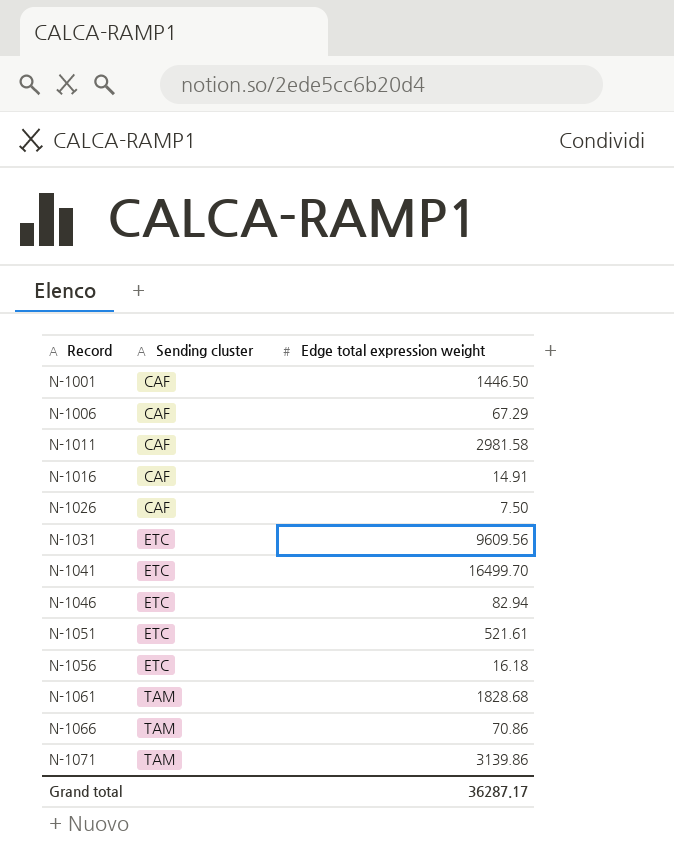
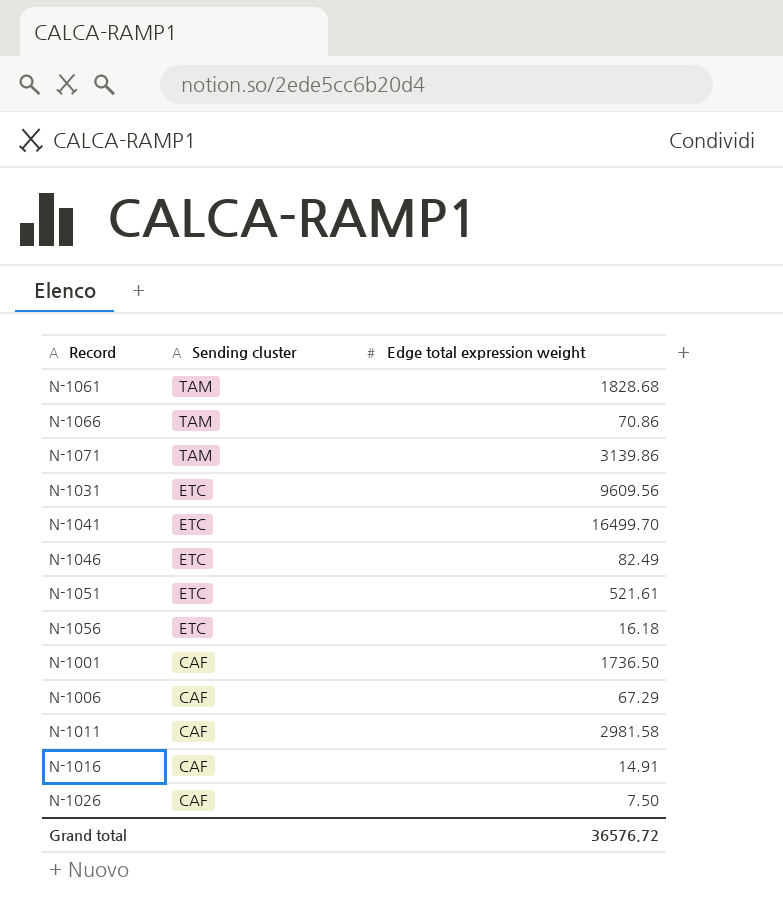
row order: Record ascending -> Sending cluster descending
N-1046 | Edge total expression weight: 82.94 -> 82.49
N-1001 | Edge total expression weight: 1446.50 -> 1736.50
Grand total | Edge total expression weight: 36287.17 -> 36576.72

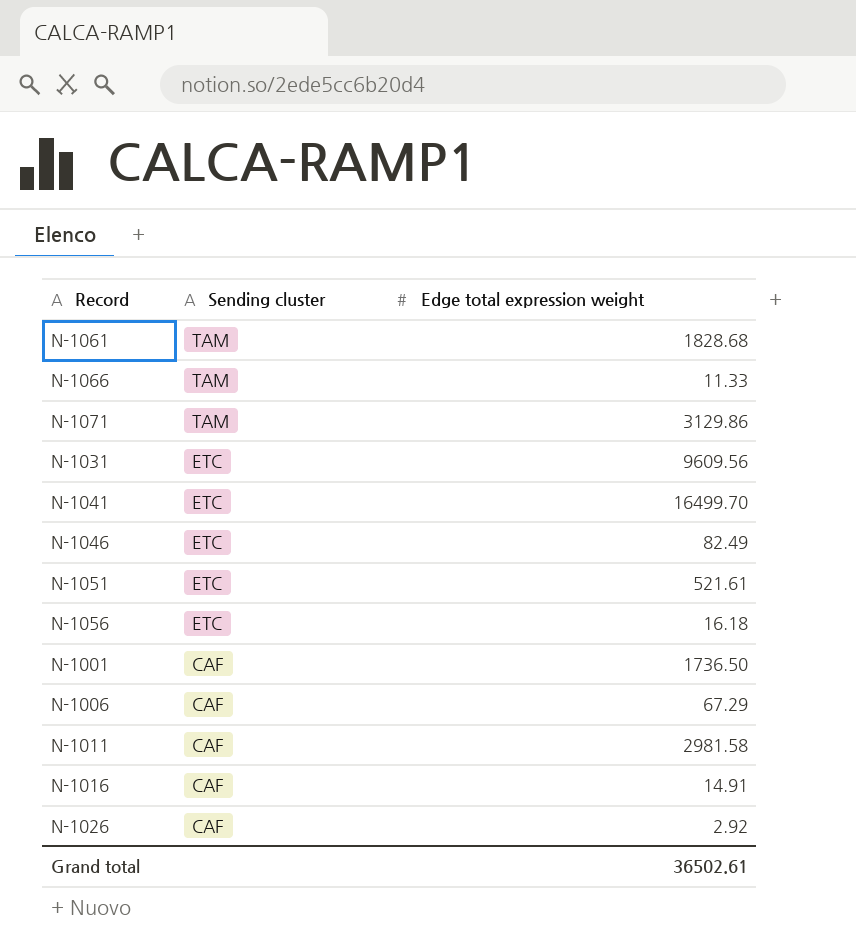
N-1066 | Edge total expression weight: 70.86 -> 11.33
N-1071 | Edge total expression weight: 3139.86 -> 3129.86
N-1026 | Edge total expression weight: 7.50 -> 2.92
Grand total | Edge total expression weight: 36576.72 -> 36502.61

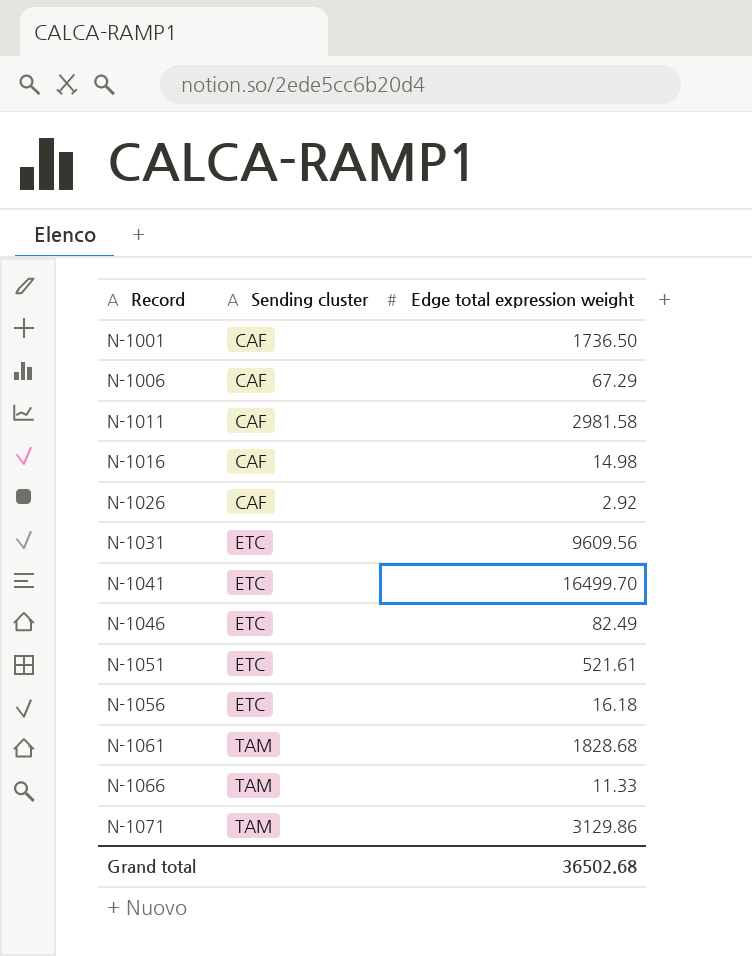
row order: Sending cluster descending -> Record ascending
N-1016 | Edge total expression weight: 14.91 -> 14.98
Grand total | Edge total expression weight: 36502.61 -> 36502.68

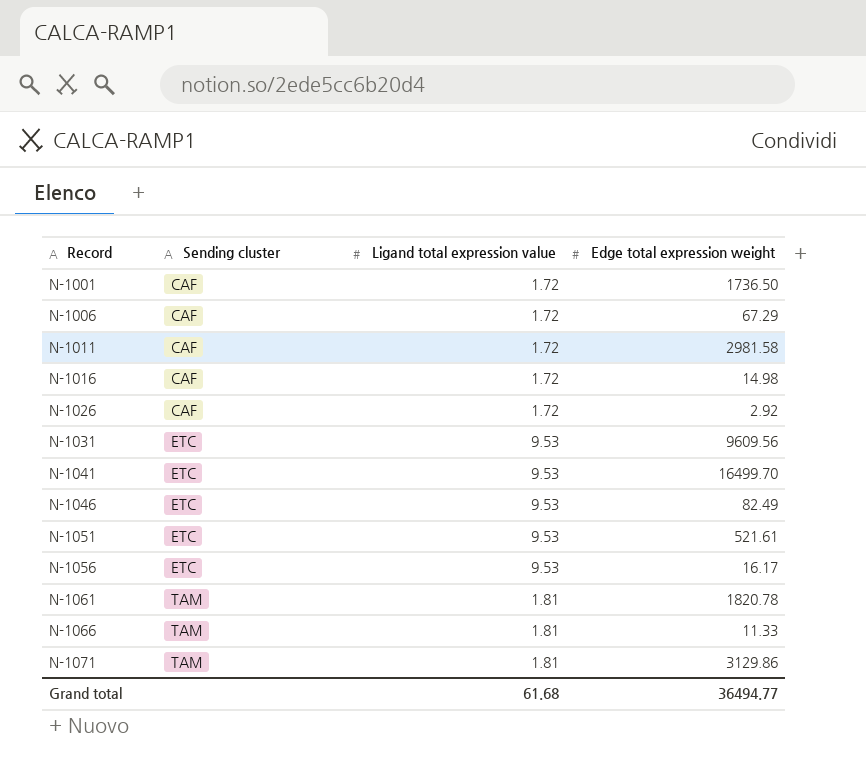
column Ligand total expression value | position: none -> 3
N-1056 | Edge total expression weight: 16.18 -> 16.17
N-1061 | Edge total expression weight: 1828.68 -> 1820.78
Grand total | Edge total expression weight: 36502.68 -> 36494.77

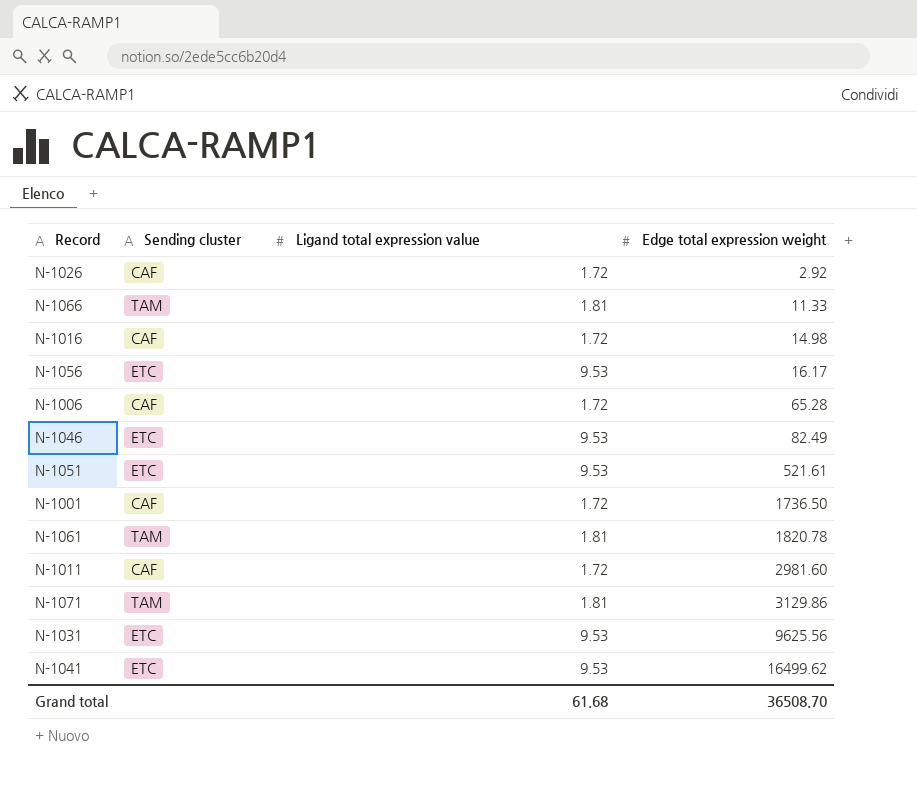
row order: Record ascending -> Edge total expression weight ascending
N-1006 | Edge total expression weight: 67.29 -> 65.28
N-1011 | Edge total expression weight: 2981.58 -> 2981.60
N-1031 | Edge total expression weight: 9609.56 -> 9625.56
N-1041 | Edge total expression weight: 16499.70 -> 16499.62
Grand total | Edge total expression weight: 36494.77 -> 36508.70

